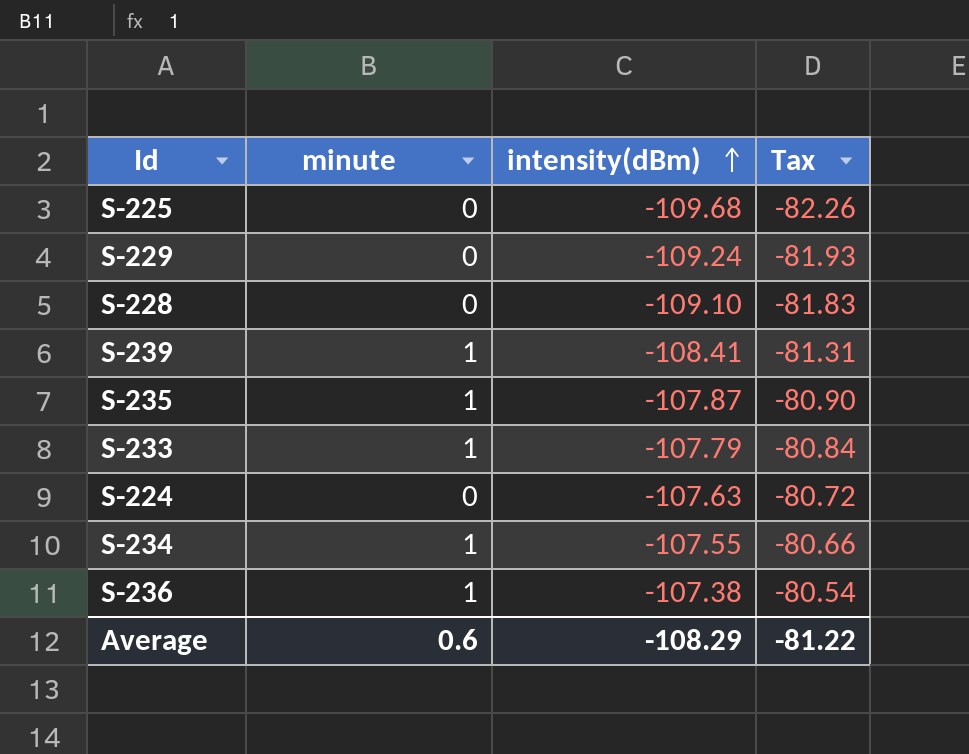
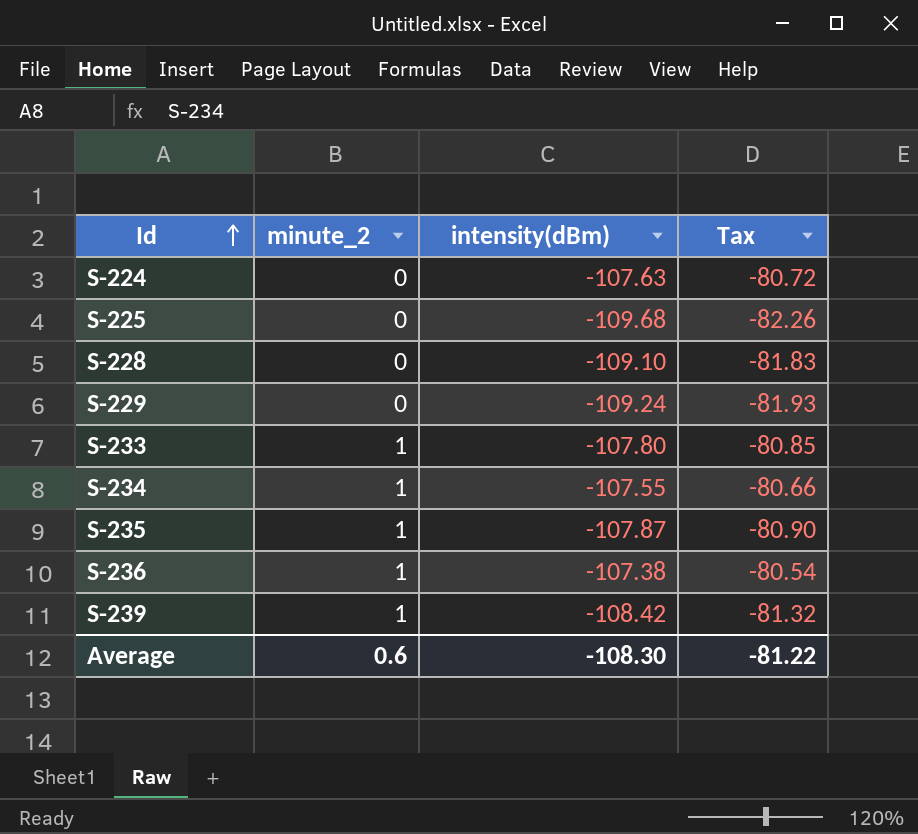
row order: intensity(dBm) ascending -> Id ascending
column name: minute -> minute_2
S-233 | intensity(dBm): -107.79 -> -107.80
S-233 | Tax: -80.84 -> -80.85
S-239 | intensity(dBm): -108.41 -> -108.42
S-239 | Tax: -81.31 -> -81.32
Average | intensity(dBm): -108.29 -> -108.30

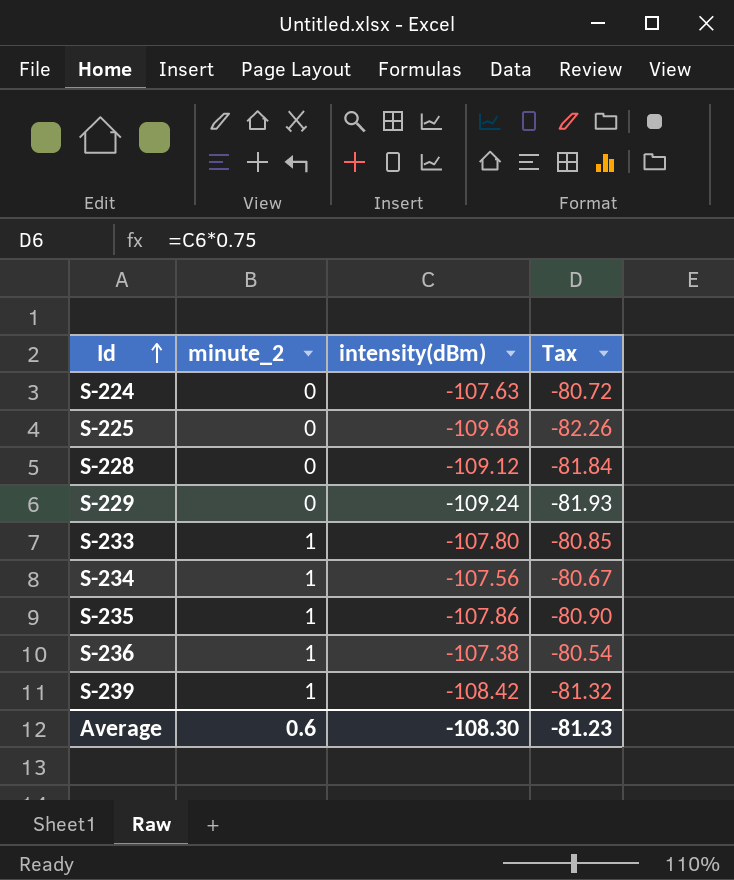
S-228 | intensity(dBm): -109.10 -> -109.12
S-228 | Tax: -81.83 -> -81.84
S-234 | intensity(dBm): -107.55 -> -107.56
S-234 | Tax: -80.66 -> -80.67
S-235 | intensity(dBm): -107.87 -> -107.86
Average | Tax: -81.22 -> -81.23

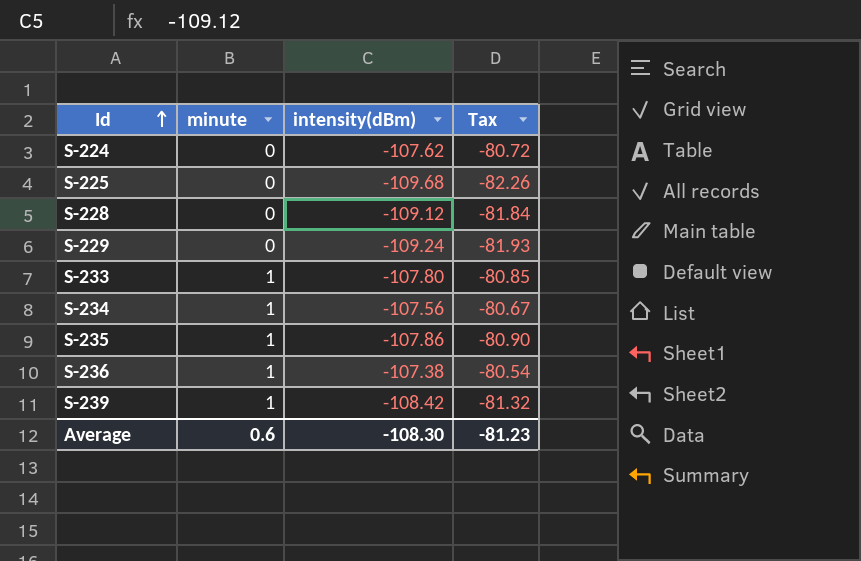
column name: minute_2 -> minute
S-224 | intensity(dBm): -107.63 -> -107.62

